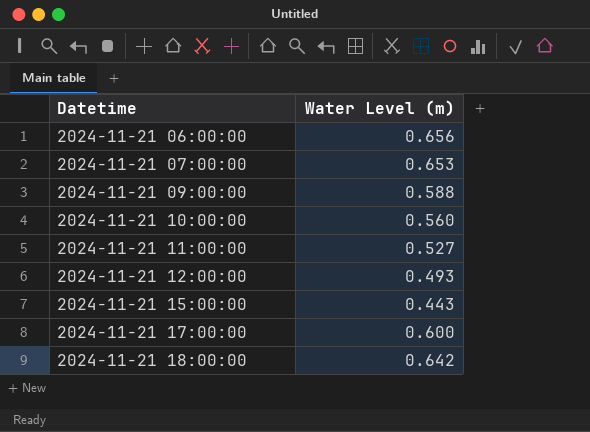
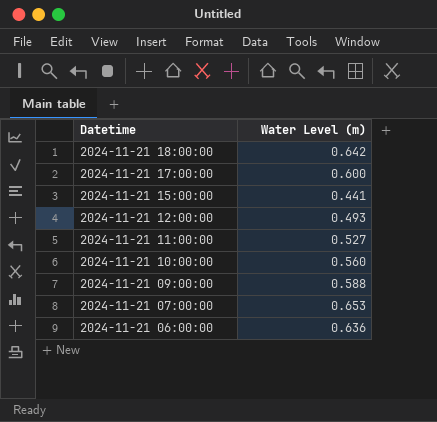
row order: Datetime ascending -> Datetime descending
2024-11-21 15:00:00 | Water Level (m): 0.443 -> 0.441
2024-11-21 06:00:00 | Water Level (m): 0.656 -> 0.636

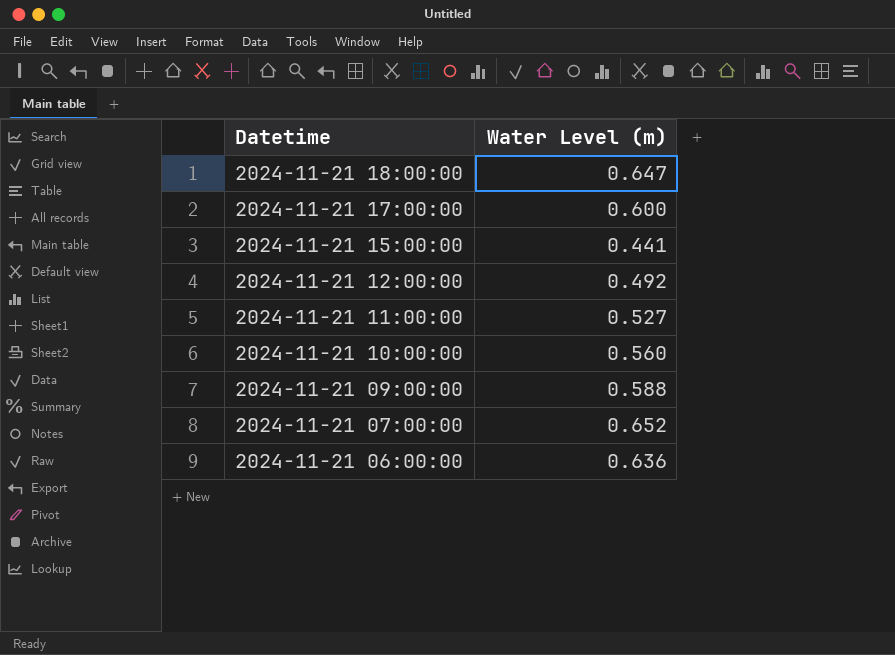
2024-11-21 18:00:00 | Water Level (m): 0.642 -> 0.647
2024-11-21 12:00:00 | Water Level (m): 0.493 -> 0.492
2024-11-21 07:00:00 | Water Level (m): 0.653 -> 0.652

